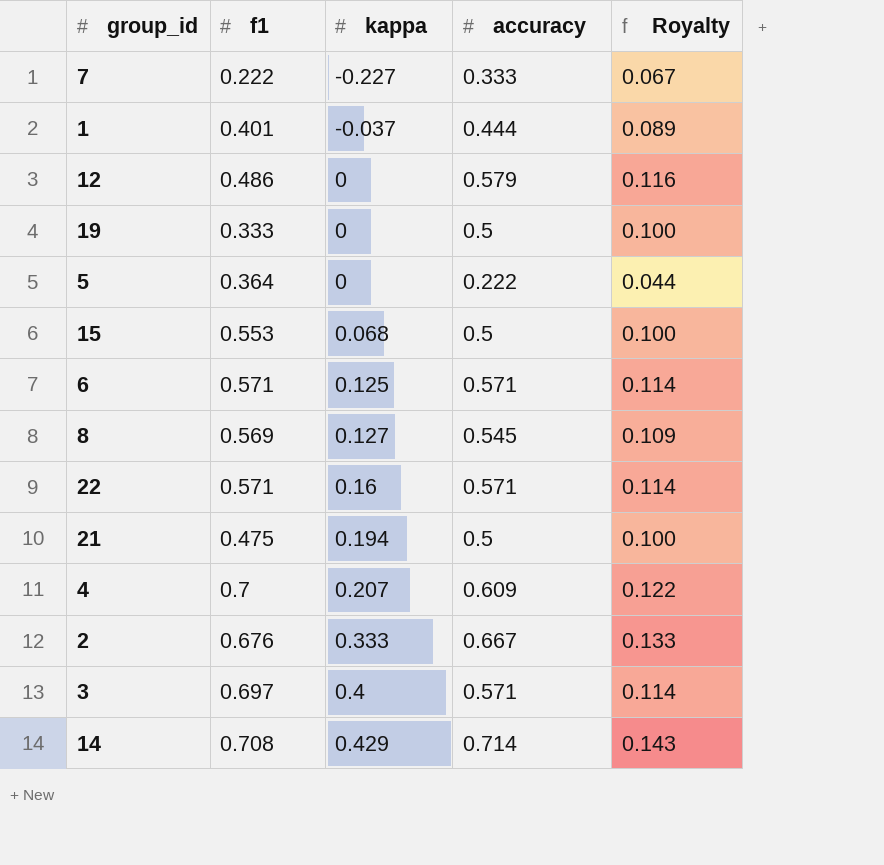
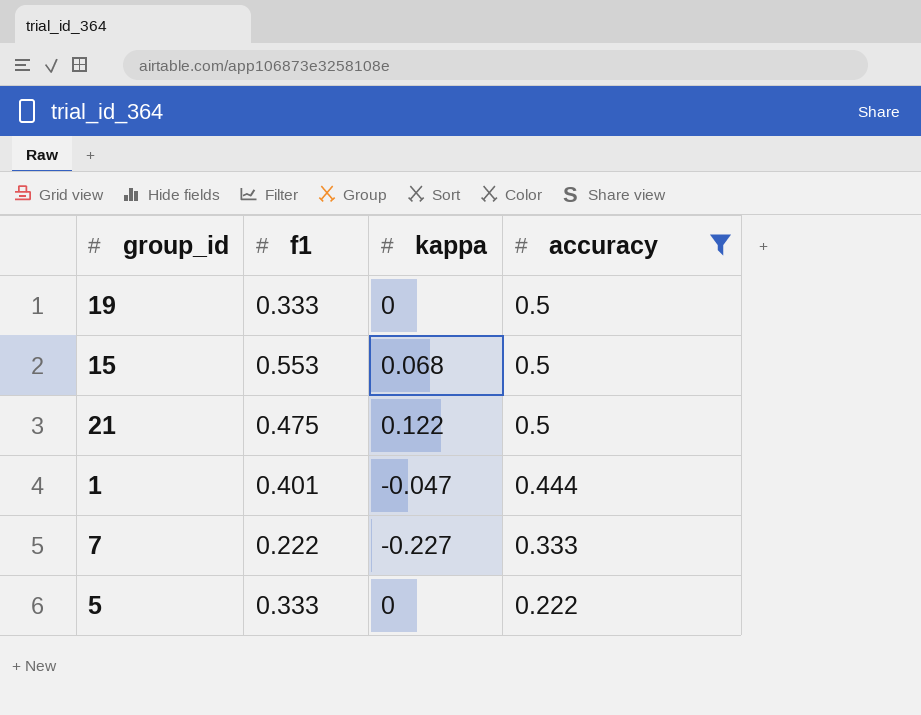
filter: none -> accuracy <= 0.5
row order: kappa ascending -> accuracy descending
column Royalty | formula: [accuracy] * 0.2 -> none
21 | kappa: 0.194 -> 0.122
1 | kappa: -0.037 -> -0.047
5 | f1: 0.364 -> 0.333

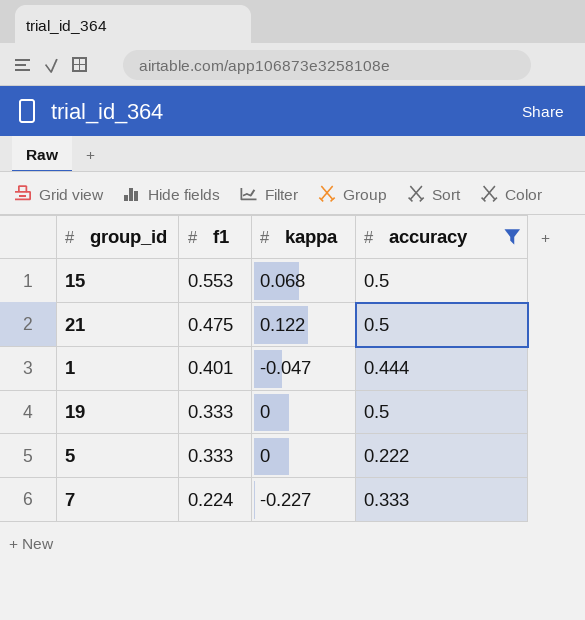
row order: accuracy descending -> f1 descending
7 | f1: 0.222 -> 0.224

